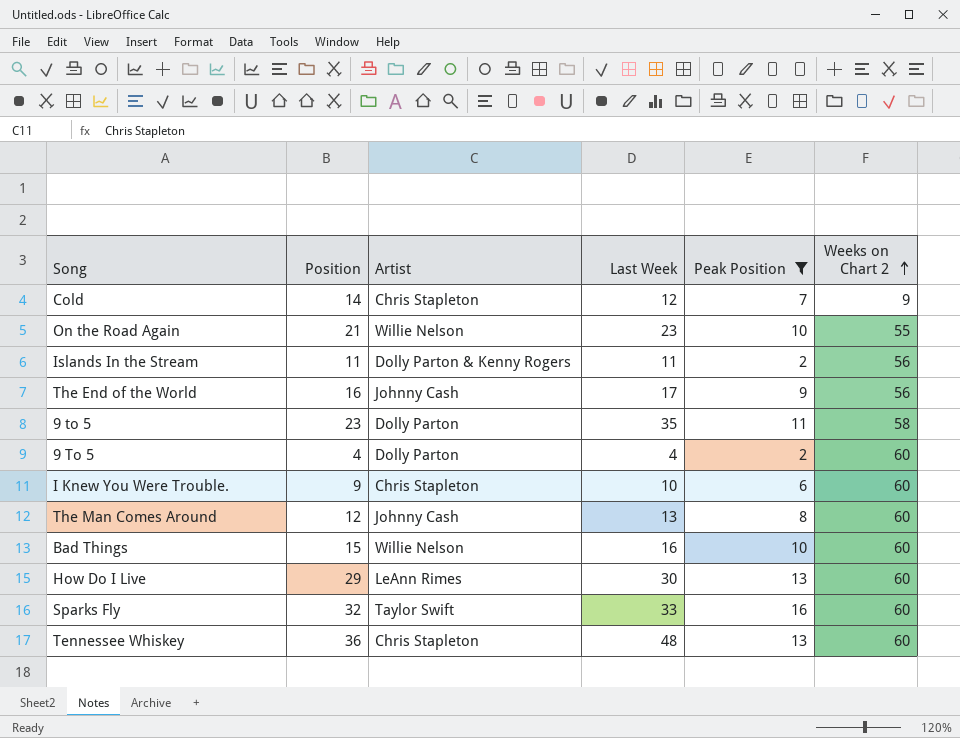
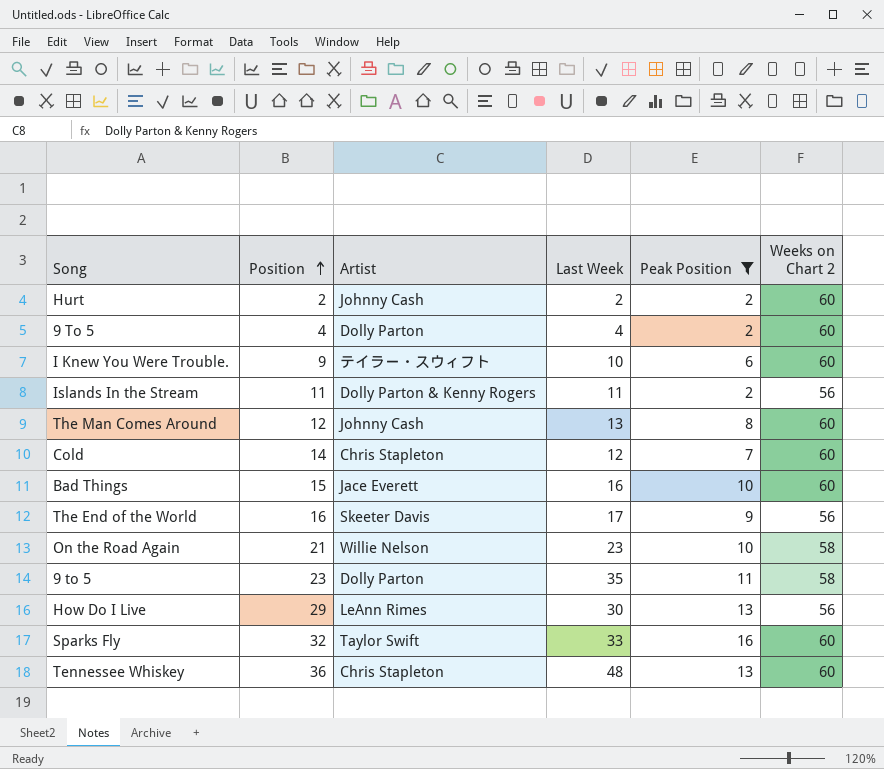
row order: Weeks on Chart 2 ascending -> Position ascending
row Hurt: none -> 2 | Johnny Cash | 2 | 2 | 60
I Knew You Were Trouble. | Artist: Chris Stapleton -> テイラー・スウィフト
Cold | Weeks on Chart 2: 9 -> 60
Bad Things | Artist: Willie Nelson -> Jace Everett
The End of the World | Artist: Johnny Cash -> Skeeter Davis
On the Road Again | Weeks on Chart 2: 55 -> 58
How Do I Live | Weeks on Chart 2: 60 -> 56

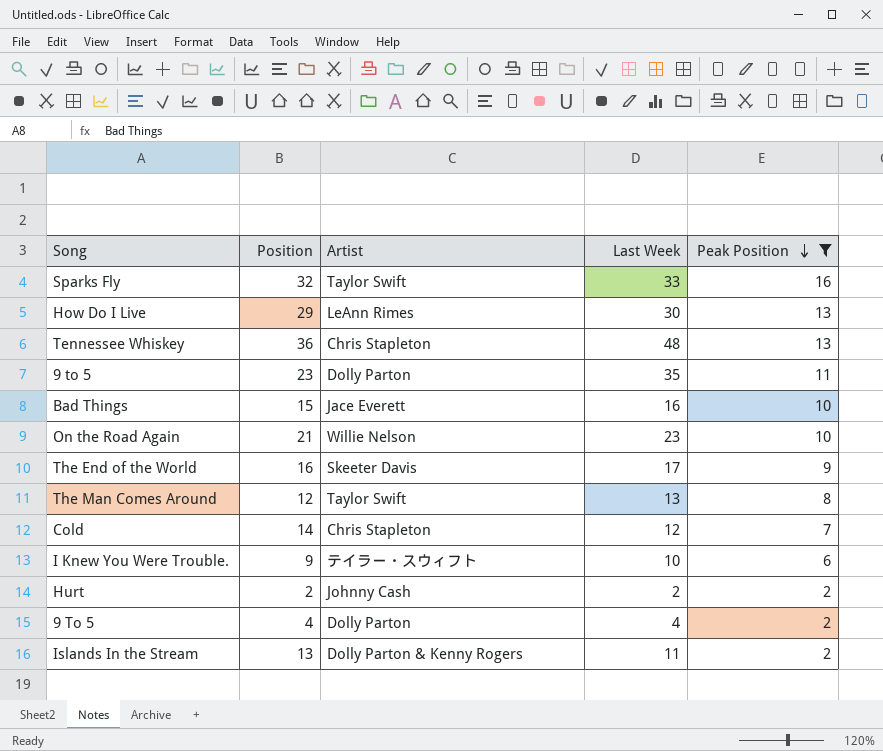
row order: Position ascending -> Peak Position descending
column Weeks on Chart 2 | position: 6 -> none
The Man Comes Around | Artist: Johnny Cash -> Taylor Swift
Islands In the Stream | Position: 11 -> 13

